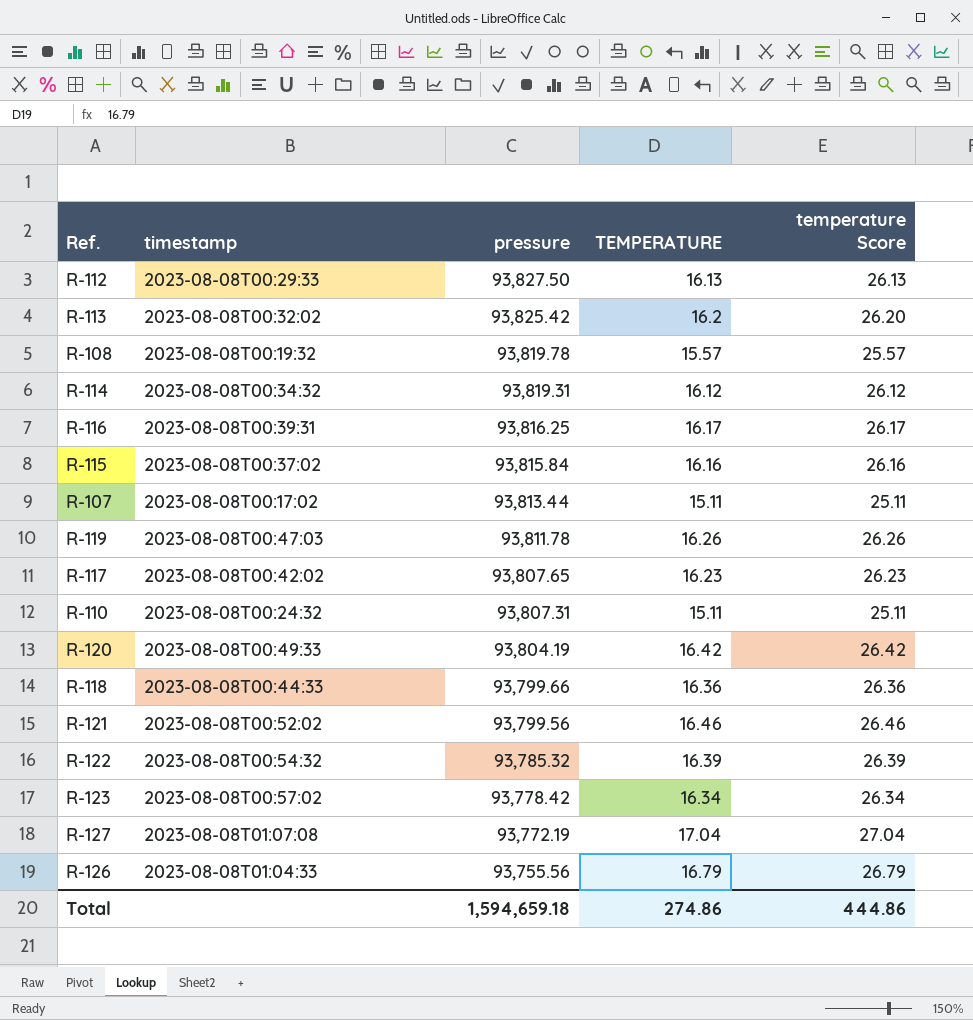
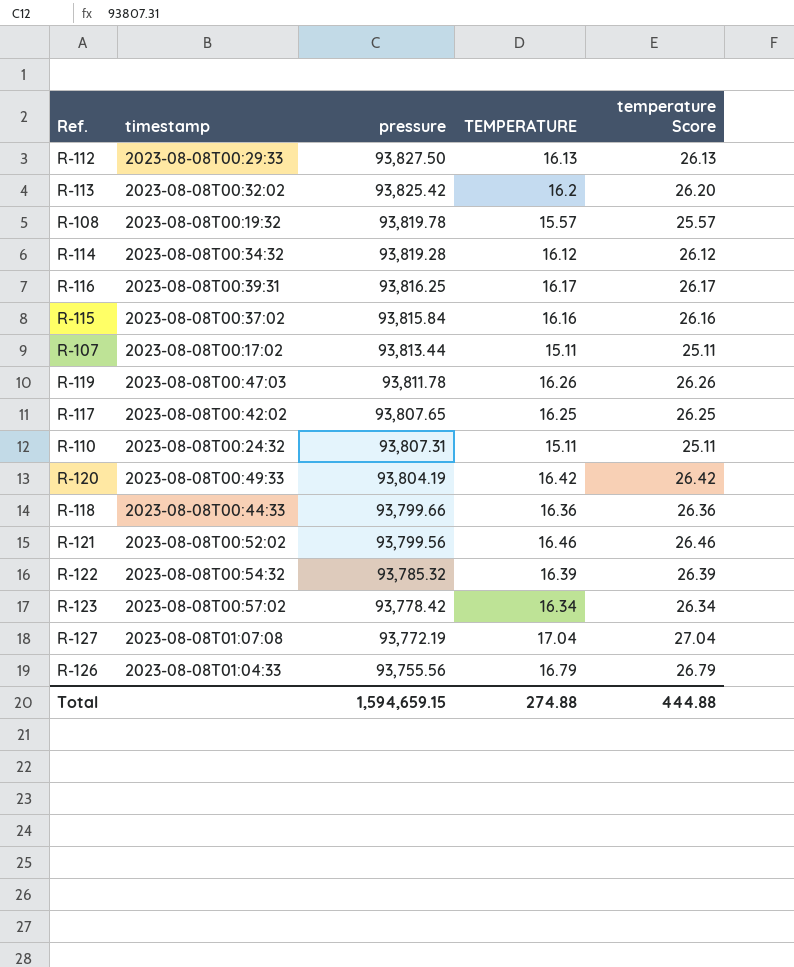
R-114 | pressure: 93,819.31 -> 93,819.28
R-117 | TEMPERATURE: 16.23 -> 16.25
R-117 | temperature Score: 26.23 -> 26.25
Total | pressure: 1,594,659.18 -> 1,594,659.15
Total | TEMPERATURE: 274.86 -> 274.88
Total | temperature Score: 444.86 -> 444.88

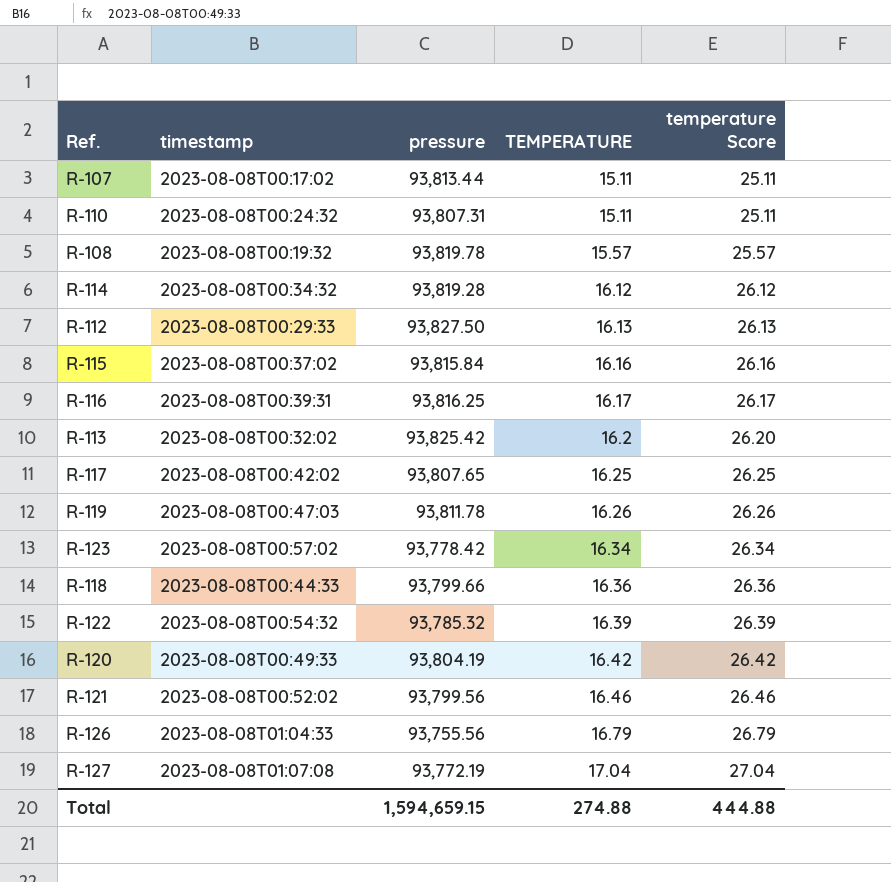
row order: pressure descending -> TEMPERATURE ascending

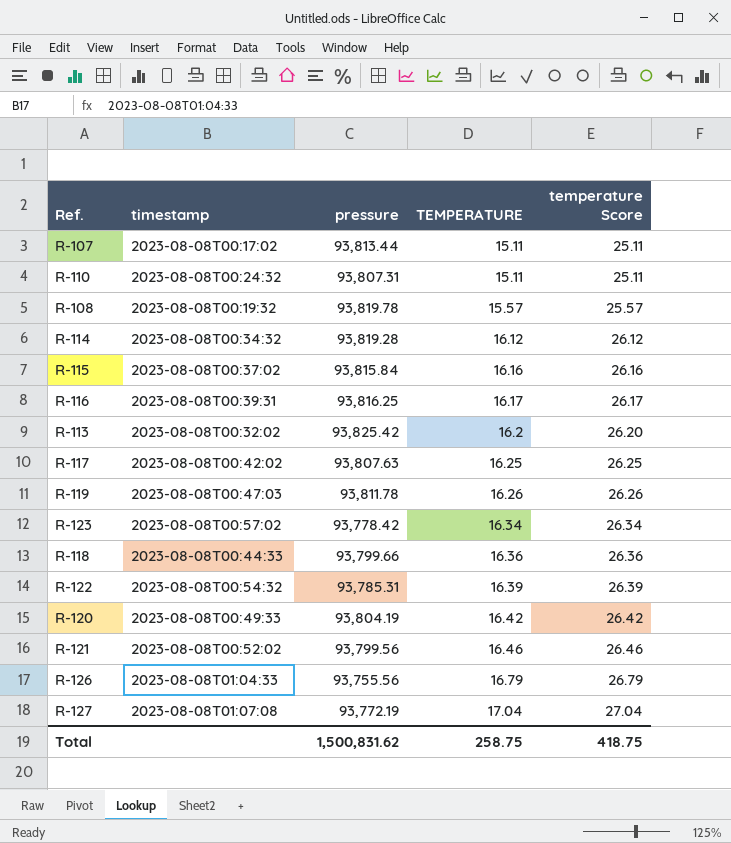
row R-112: 2023-08-08T00:29:33 | 93,827.50 | 16.13 | 26.13 -> none
R-117 | pressure: 93,807.65 -> 93,807.63
R-122 | pressure: 93,785.32 -> 93,785.31
Total | pressure: 1,594,659.15 -> 1,500,831.62
Total | TEMPERATURE: 274.88 -> 258.75
Total | temperature Score: 444.88 -> 418.75

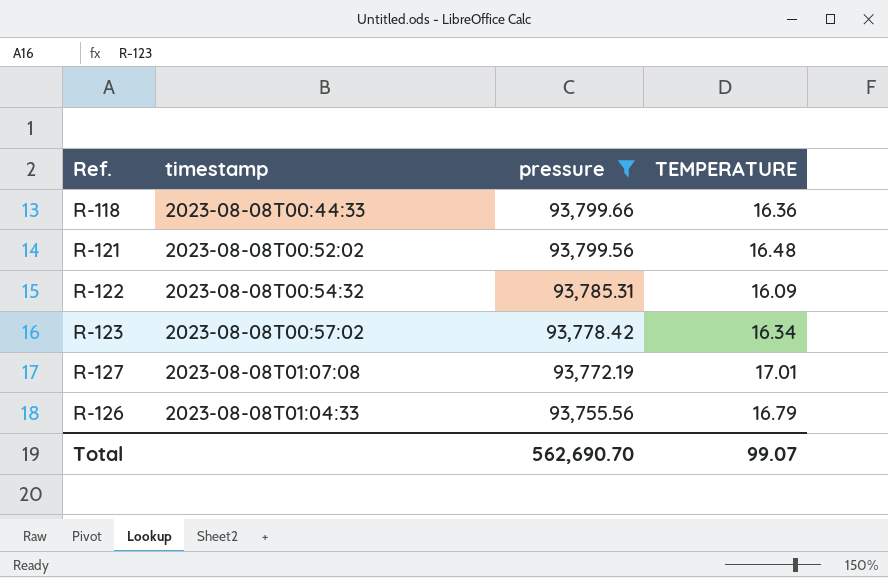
filter: none -> pressure <= 93,799.66
row order: TEMPERATURE ascending -> pressure descending
column temperature Score | formula: [TEMPERATURE] + 10 -> none
R-121 | TEMPERATURE: 16.46 -> 16.48
R-122 | TEMPERATURE: 16.39 -> 16.09
R-127 | TEMPERATURE: 17.04 -> 17.01
Total | pressure: 1,500,831.62 -> 562,690.70
Total | TEMPERATURE: 258.75 -> 99.07

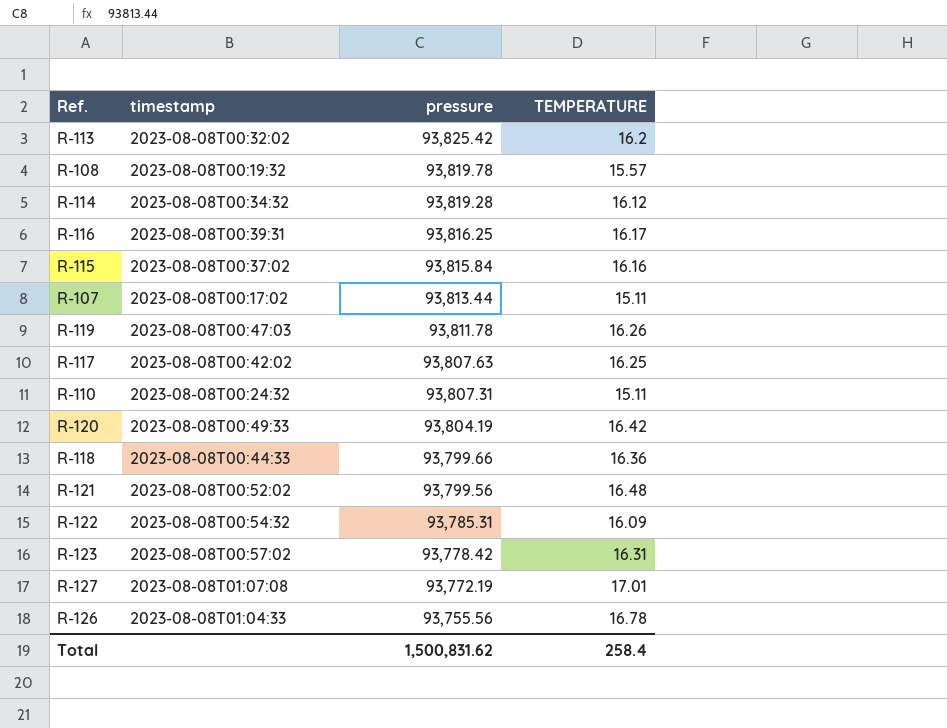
filter: pressure <= 93,799.66 -> none
R-123 | TEMPERATURE: 16.34 -> 16.31
R-126 | TEMPERATURE: 16.79 -> 16.78
Total | pressure: 562,690.70 -> 1,500,831.62
Total | TEMPERATURE: 99.07 -> 258.4

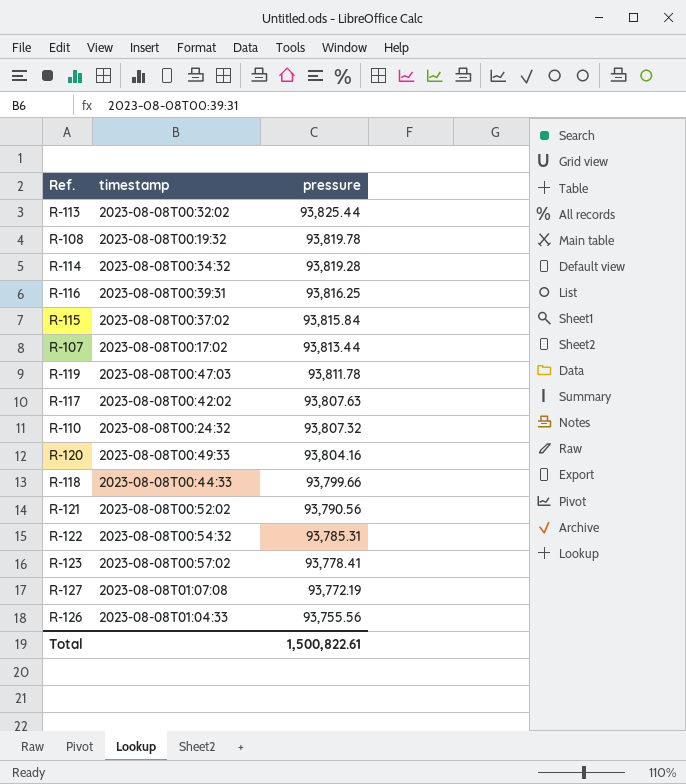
column TEMPERATURE | position: 4 -> none
R-113 | pressure: 93,825.42 -> 93,825.44
R-110 | pressure: 93,807.31 -> 93,807.32
R-120 | pressure: 93,804.19 -> 93,804.16
R-121 | pressure: 93,799.56 -> 93,790.56
R-123 | pressure: 93,778.42 -> 93,778.41
Total | pressure: 1,500,831.62 -> 1,500,822.61

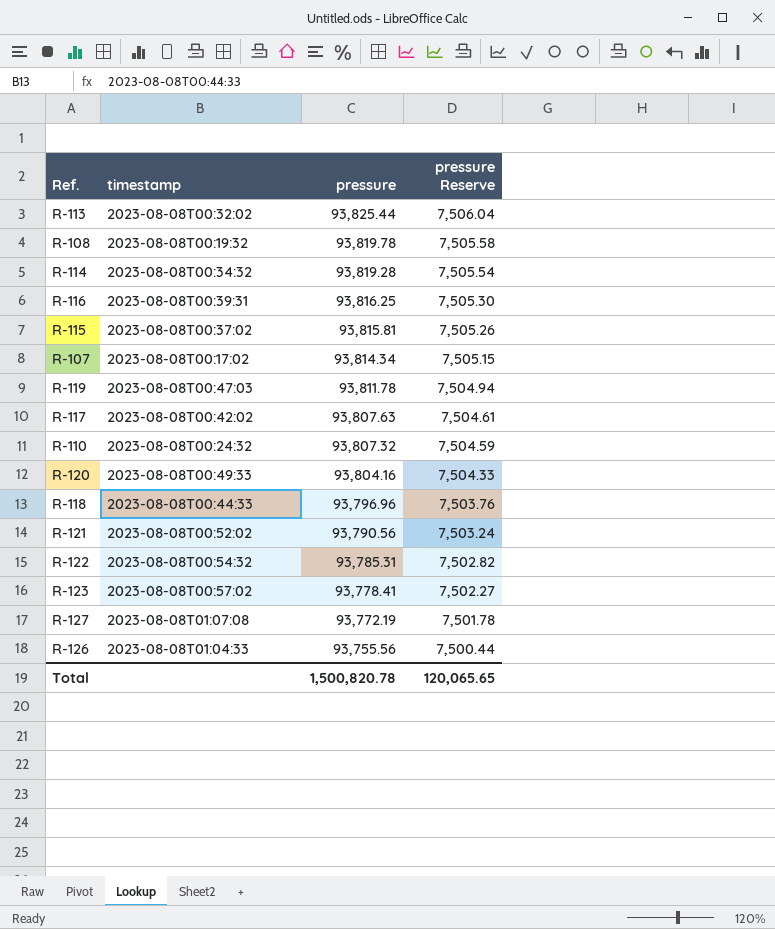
column pressure Reserve | formula: none -> [pressure] * 0.08
R-115 | pressure: 93,815.84 -> 93,815.81
R-107 | pressure: 93,813.44 -> 93,814.34
R-118 | pressure: 93,799.66 -> 93,796.96
Total | pressure: 1,500,822.61 -> 1,500,820.78

